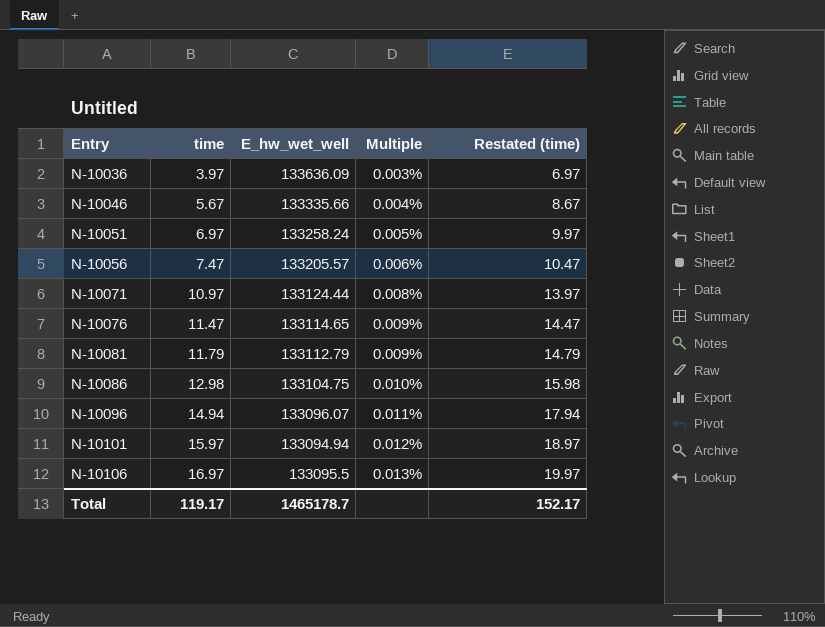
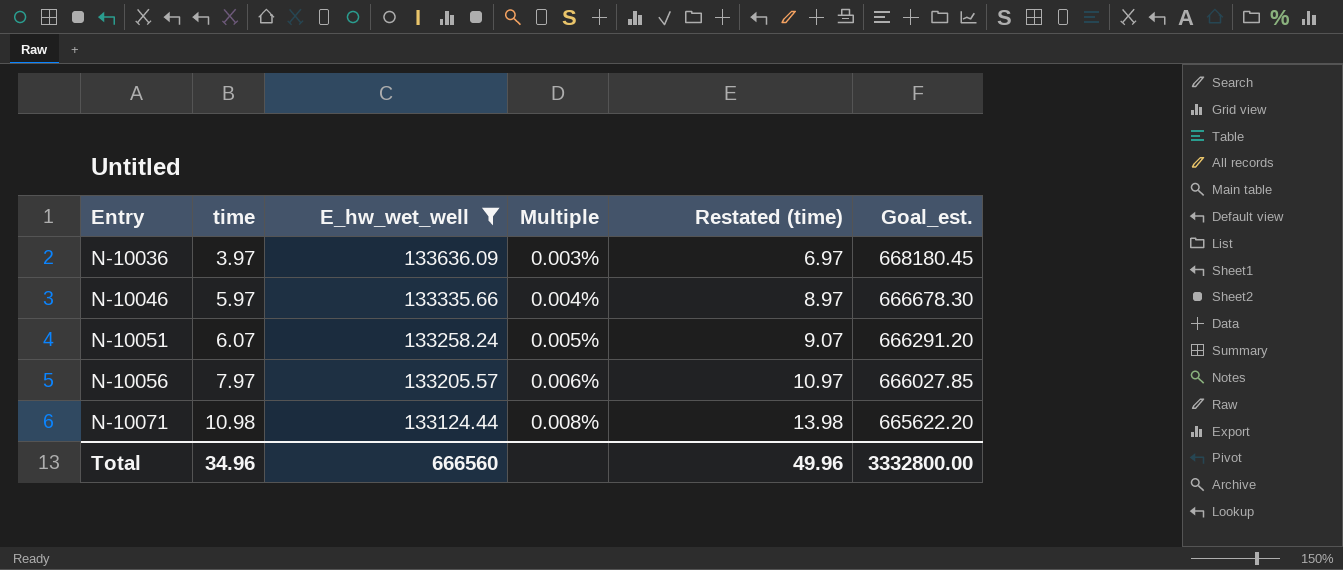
filter: none -> E_hw_wet_well >= 133124.44
column Goal_est. | formula: none -> [E_hw_wet_well] * 5
N-10046 | time: 5.67 -> 5.97
N-10046 | Restated (time): 8.67 -> 8.97
N-10051 | time: 6.97 -> 6.07
N-10051 | Restated (time): 9.97 -> 9.07
N-10056 | time: 7.47 -> 7.97
N-10056 | Restated (time): 10.47 -> 10.97
N-10071 | time: 10.97 -> 10.98
N-10071 | Restated (time): 13.97 -> 13.98
Total | time: 119.17 -> 34.96
Total | E_hw_wet_well: 1465178.7 -> 666560
Total | Restated (time): 152.17 -> 49.96

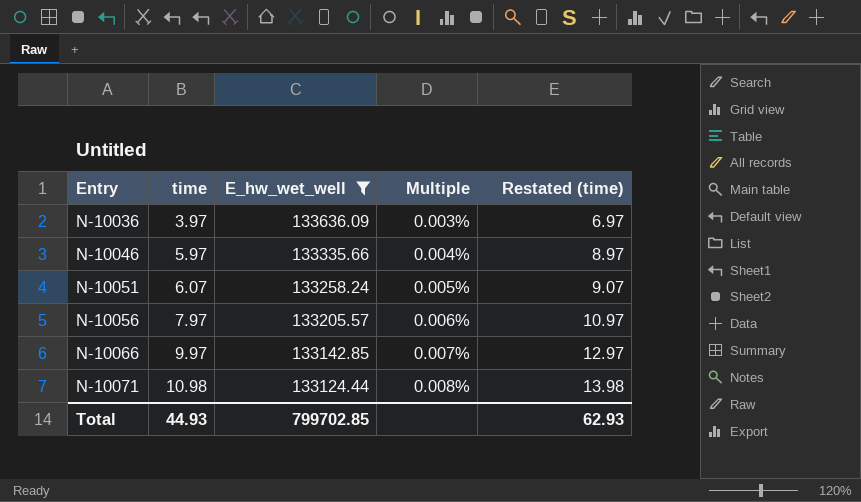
column Goal_est. | formula: [E_hw_wet_well] * 5 -> none
row N-10066: none -> 9.97 | 133142.85 | 0.007% | 12.97
Total | time: 34.96 -> 44.93
Total | E_hw_wet_well: 666560 -> 799702.85
Total | Restated (time): 49.96 -> 62.93

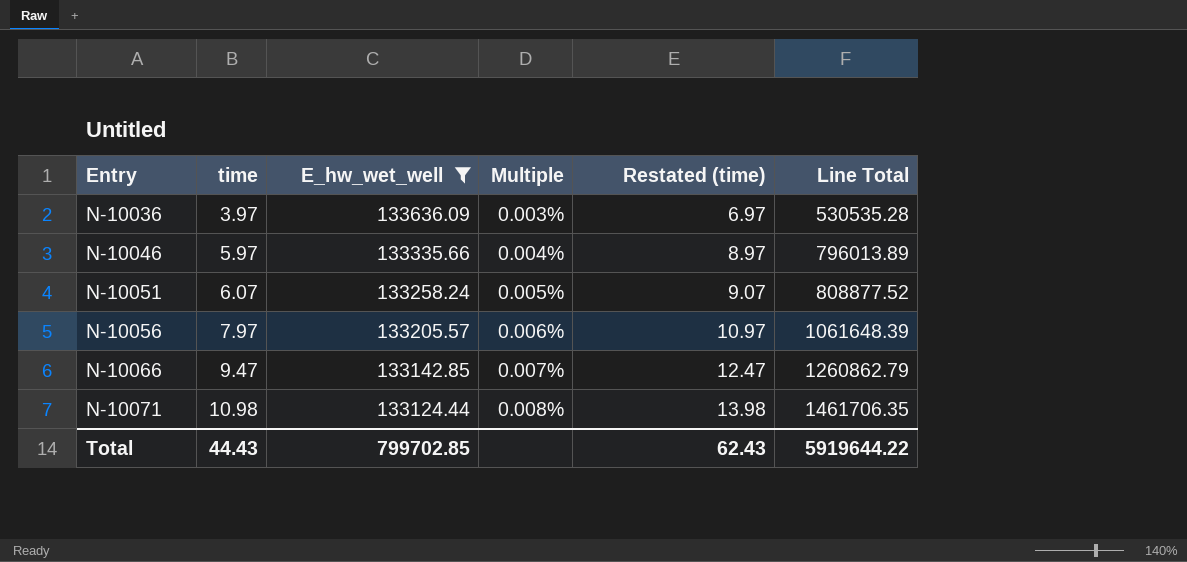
column Line Total | formula: none -> [time] * [E_hw_wet_well]
N-10066 | time: 9.97 -> 9.47
N-10066 | Restated (time): 12.97 -> 12.47
Total | time: 44.93 -> 44.43
Total | Restated (time): 62.93 -> 62.43

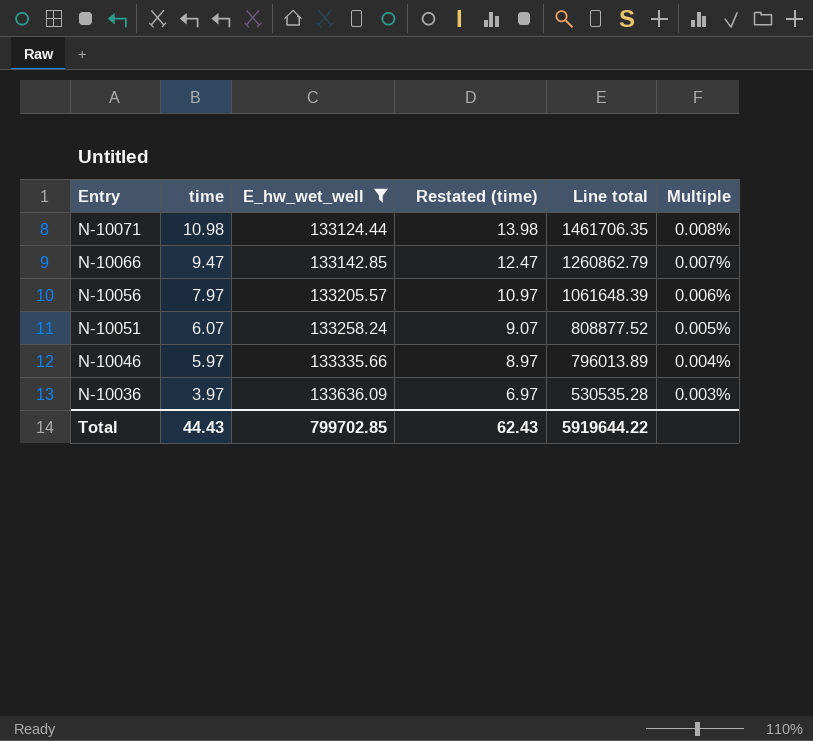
row order: Entry ascending -> Entry descending
column name: Line Total -> Line total
column Multiple | position: 4 -> 6

